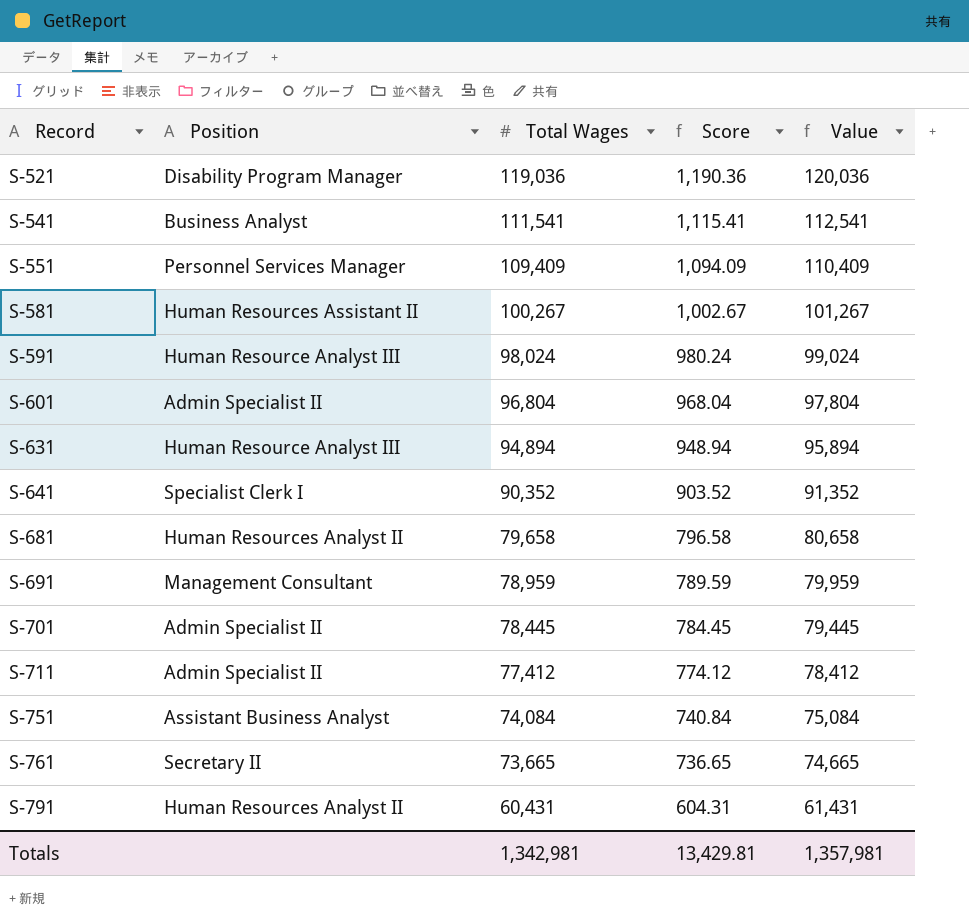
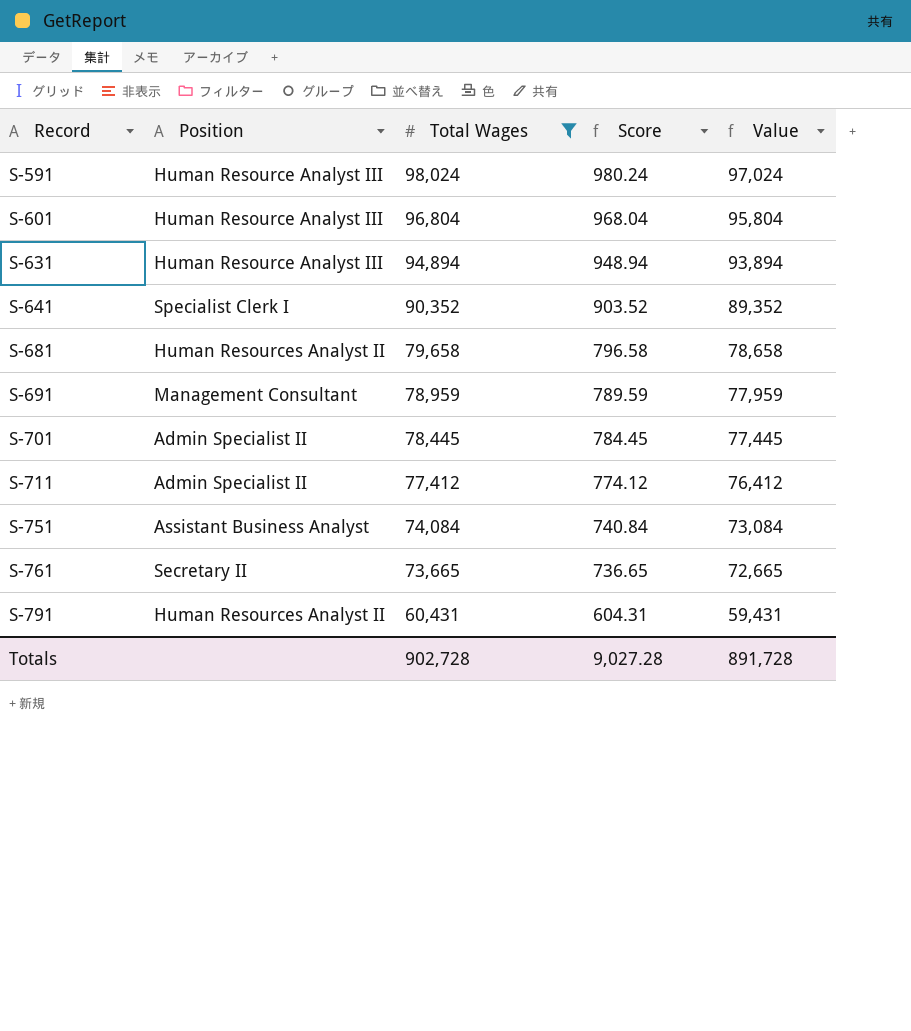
filter: none -> Total Wages <= 98,024
column Value | formula: [Total Wages] + 1000 -> [Total Wages] - 1000
S-601 | Position: Admin Specialist II -> Human Resource Analyst III
Totals | Total Wages: 1,342,981 -> 902,728
Totals | Score: 13,429.81 -> 9,027.28
Totals | Value: 1,357,981 -> 891,728

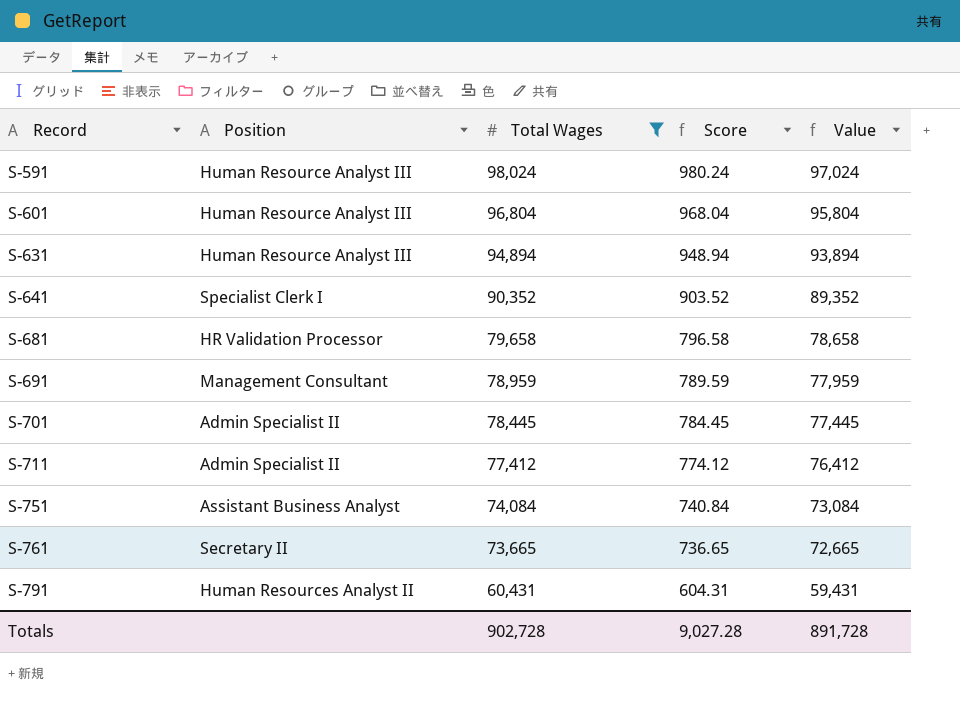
S-681 | Position: Human Resources Analyst II -> HR Validation Processor

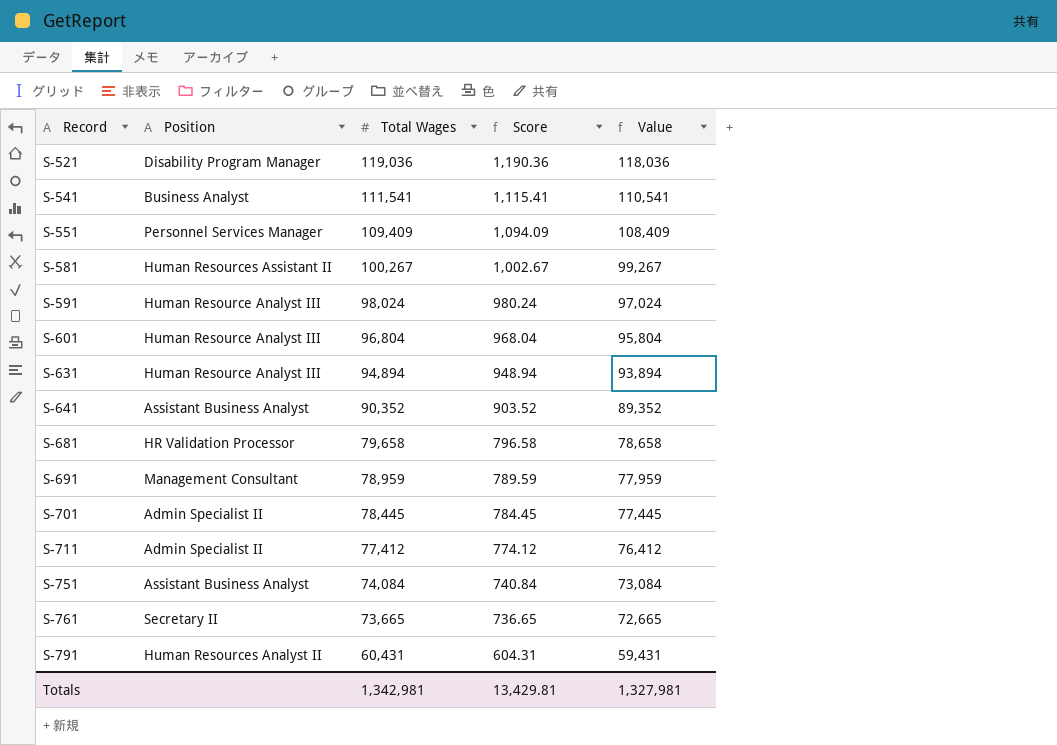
filter: Total Wages <= 98,024 -> none
S-641 | Position: Specialist Clerk I -> Assistant Business Analyst
Totals | Total Wages: 902,728 -> 1,342,981
Totals | Score: 9,027.28 -> 13,429.81
Totals | Value: 891,728 -> 1,327,981

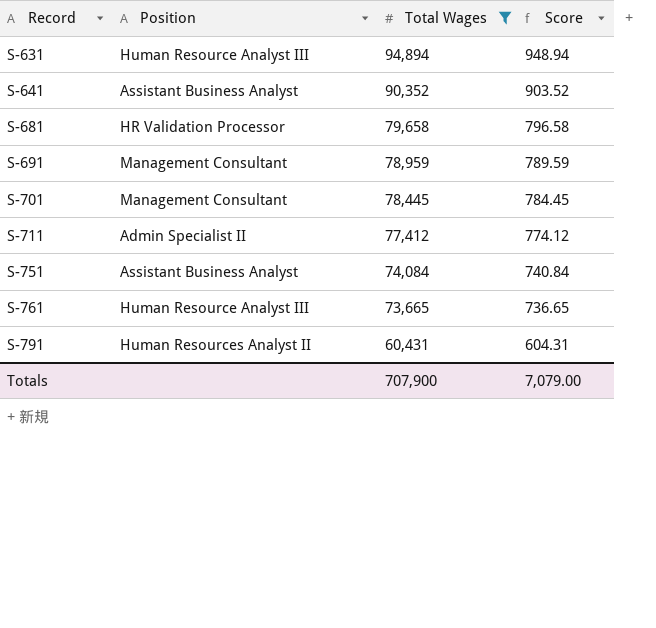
filter: none -> Total Wages <= 94,894
column Value | formula: [Total Wages] - 1000 -> none
S-701 | Position: Admin Specialist II -> Management Consultant
S-761 | Position: Secretary II -> Human Resource Analyst III
Totals | Total Wages: 1,342,981 -> 707,900
Totals | Score: 13,429.81 -> 7,079.00

